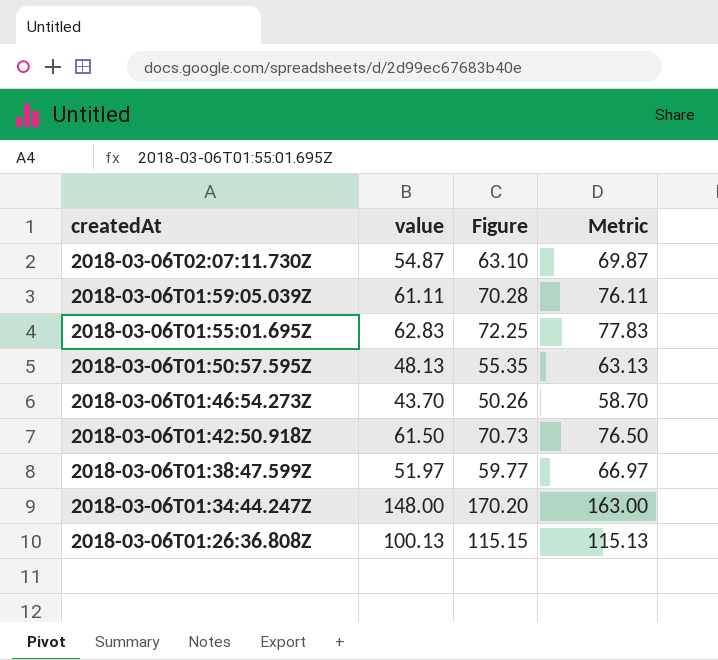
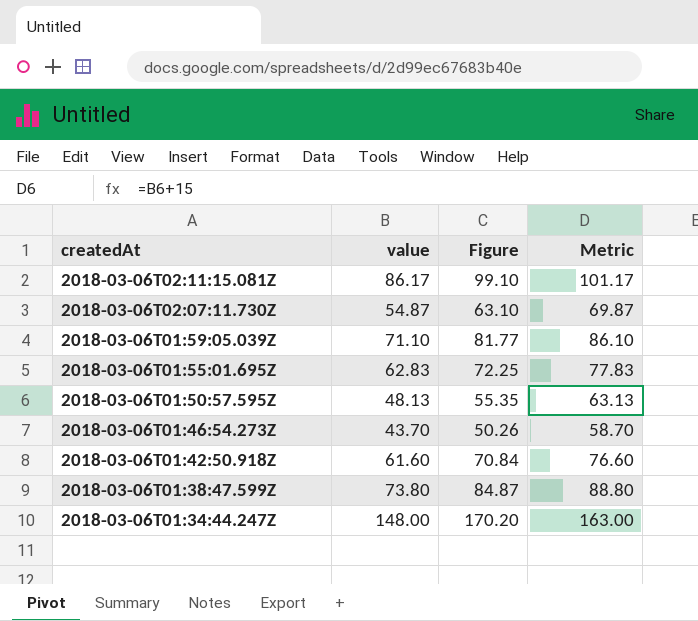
row 2018-03-06T01:26:36.808Z: 100.13 | 115.15 | 115.13 -> none
row 2018-03-06T02:11:15.081Z: none -> 86.17 | 99.10 | 101.17
2018-03-06T01:59:05.039Z | value: 61.11 -> 71.10
2018-03-06T01:59:05.039Z | Figure: 70.28 -> 81.77
2018-03-06T01:59:05.039Z | Metric: 76.11 -> 86.10
2018-03-06T01:42:50.918Z | value: 61.50 -> 61.60
2018-03-06T01:42:50.918Z | Figure: 70.73 -> 70.84
2018-03-06T01:42:50.918Z | Metric: 76.50 -> 76.60
2018-03-06T01:38:47.599Z | value: 51.97 -> 73.80
2018-03-06T01:38:47.599Z | Figure: 59.77 -> 84.87
2018-03-06T01:38:47.599Z | Metric: 66.97 -> 88.80

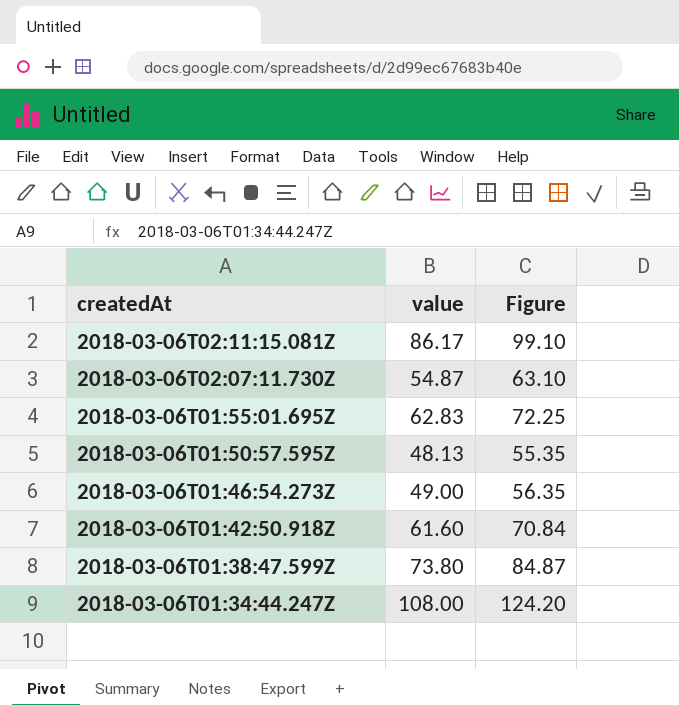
column Metric | formula: [value] + 15 -> none
row 2018-03-06T01:59:05.039Z: 71.10 | 81.77 | 86.10 -> none
2018-03-06T01:46:54.273Z | value: 43.70 -> 49.00
2018-03-06T01:46:54.273Z | Figure: 50.26 -> 56.35
2018-03-06T01:34:44.247Z | value: 148.00 -> 108.00
2018-03-06T01:34:44.247Z | Figure: 170.20 -> 124.20

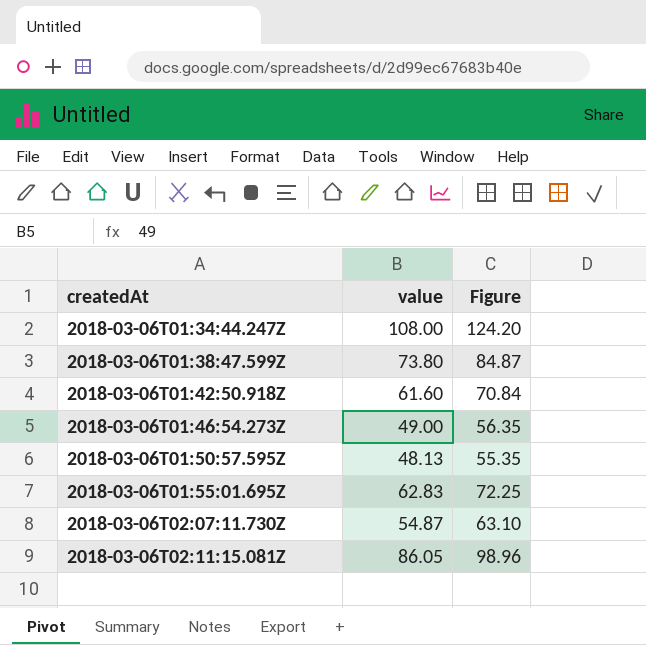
row order: createdAt descending -> createdAt ascending
2018-03-06T02:11:15.081Z | value: 86.17 -> 86.05
2018-03-06T02:11:15.081Z | Figure: 99.10 -> 98.96

